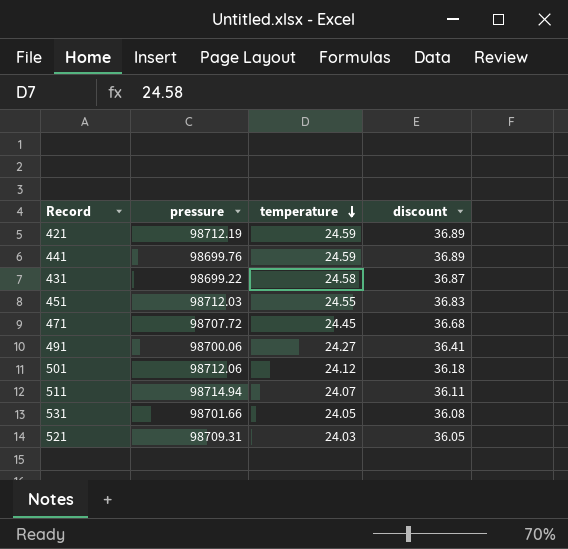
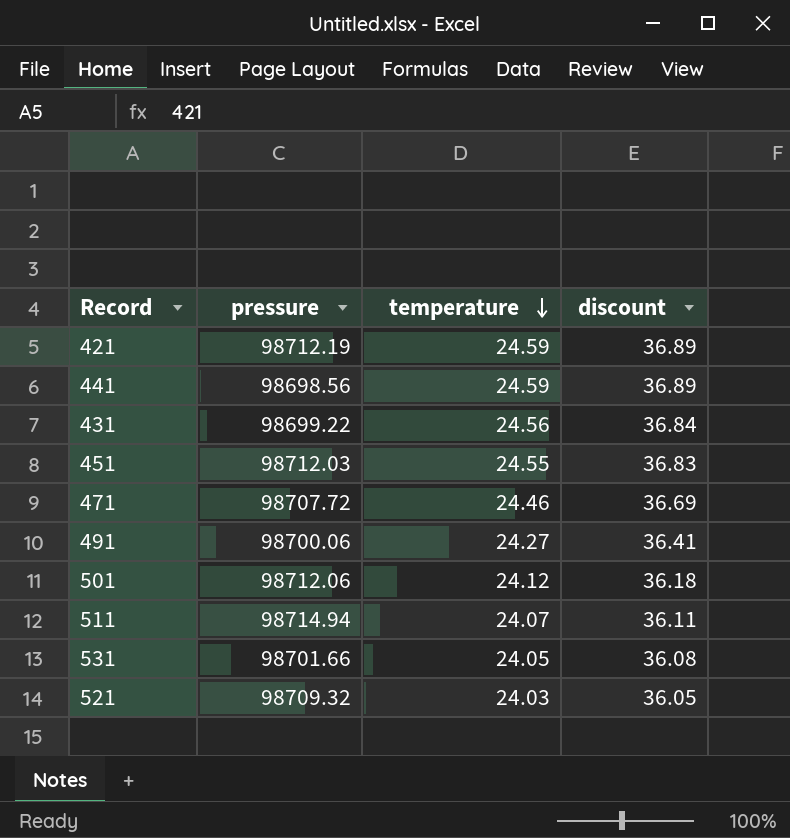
441 | pressure: 98699.76 -> 98698.56
431 | temperature: 24.58 -> 24.56
431 | discount: 36.87 -> 36.84
471 | temperature: 24.45 -> 24.46
471 | discount: 36.68 -> 36.69
521 | pressure: 98709.31 -> 98709.32

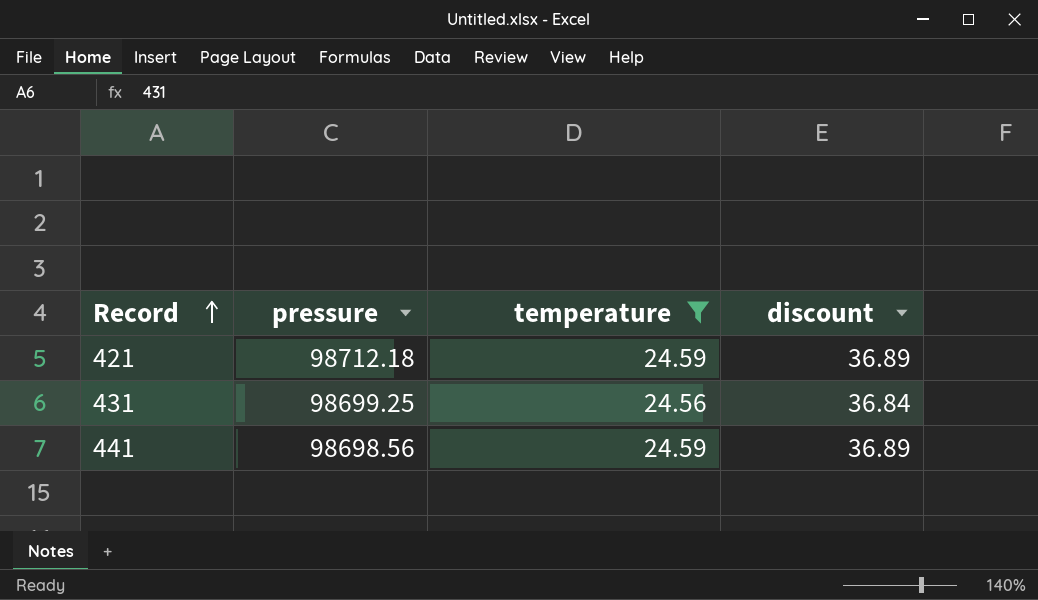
filter: none -> temperature >= 24.56
row order: temperature descending -> Record ascending
421 | pressure: 98712.19 -> 98712.18
431 | pressure: 98699.22 -> 98699.25

